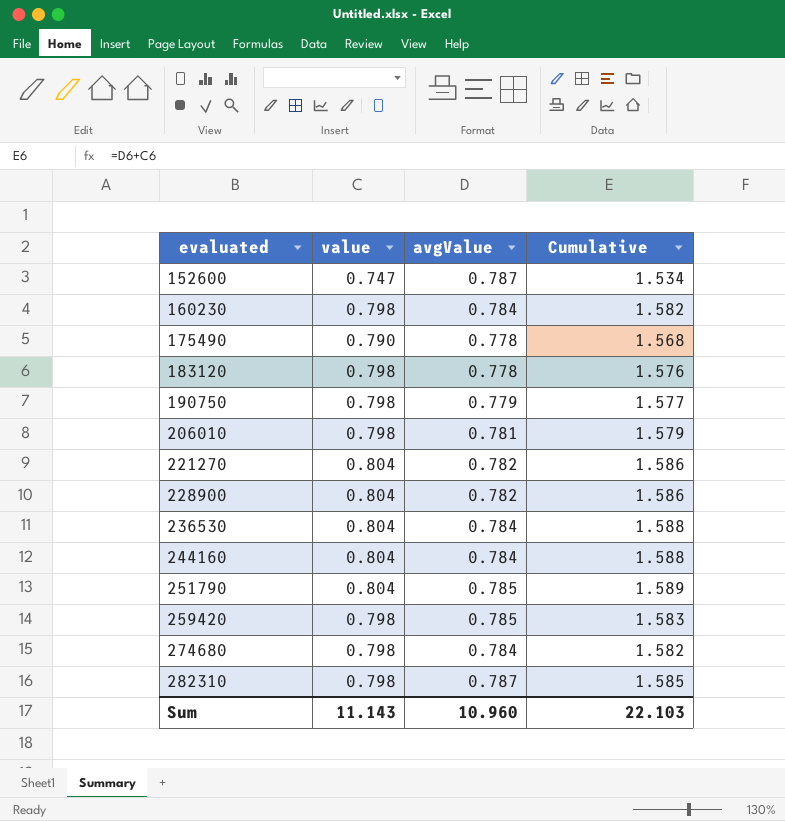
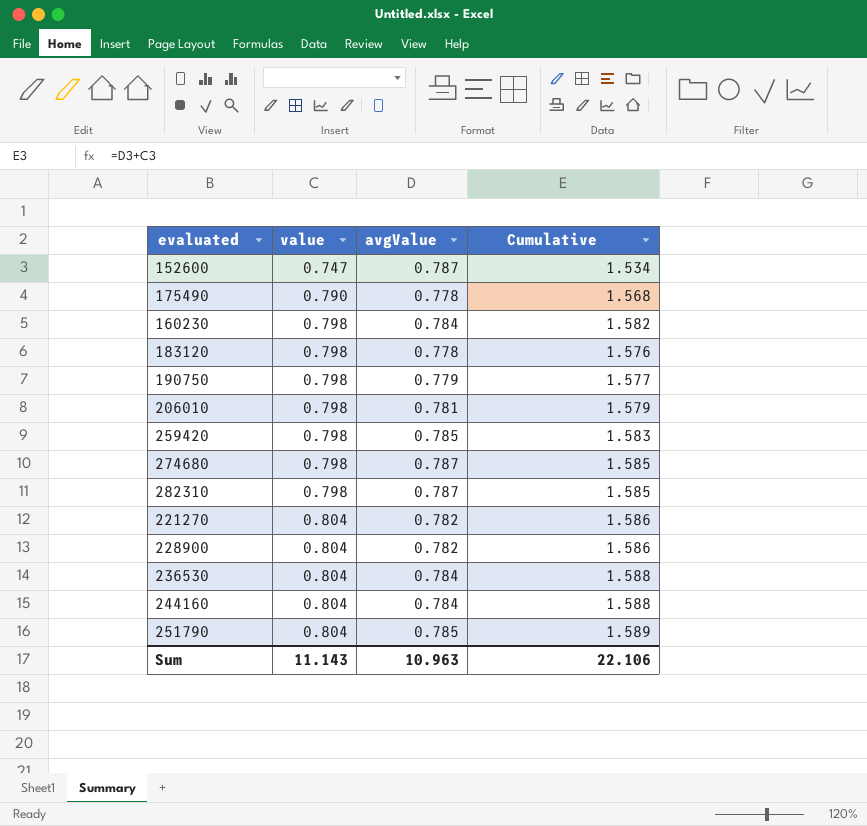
row order: evaluated ascending -> value ascending
274680 | avgValue: 0.784 -> 0.787
274680 | Cumulative: 1.582 -> 1.585
Sum | avgValue: 10.960 -> 10.963
Sum | Cumulative: 22.103 -> 22.106

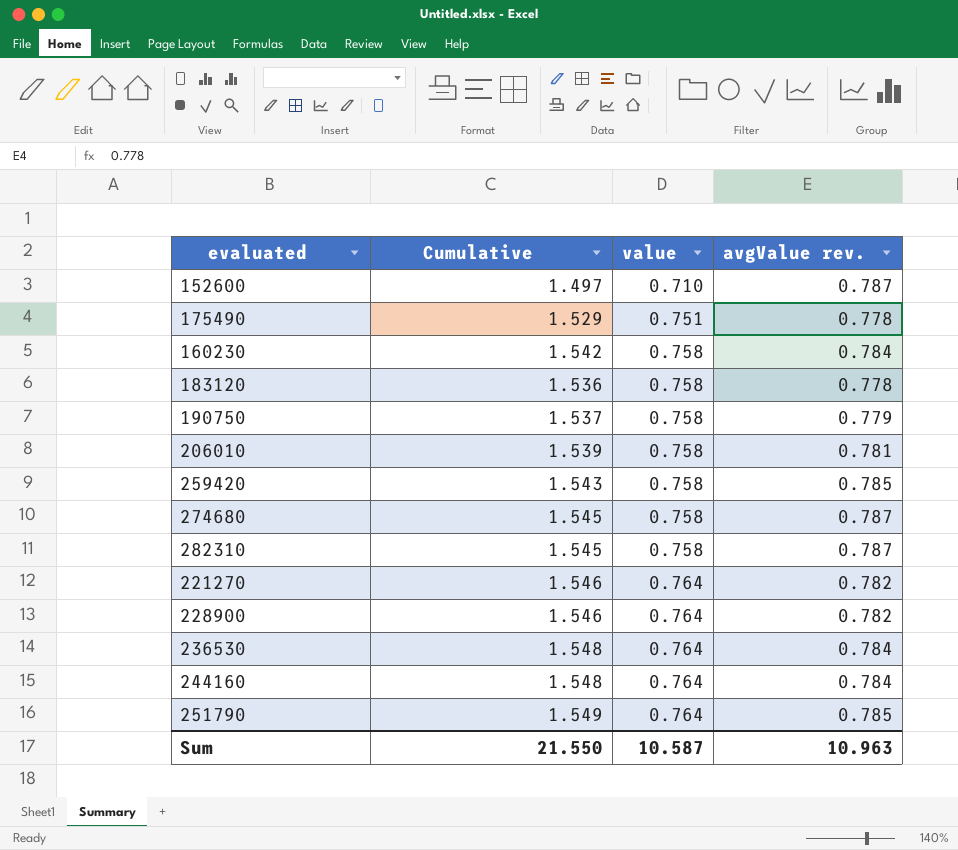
column Cumulative | position: 4 -> 2
column name: avgValue -> avgValue rev.
152600 | Cumulative: 1.534 -> 1.497
152600 | value: 0.747 -> 0.710
175490 | Cumulative: 1.568 -> 1.529
175490 | value: 0.790 -> 0.751
160230 | Cumulative: 1.582 -> 1.542
160230 | value: 0.798 -> 0.758
183120 | Cumulative: 1.576 -> 1.536
183120 | value: 0.798 -> 0.758
190750 | Cumulative: 1.577 -> 1.537
190750 | value: 0.798 -> 0.758
206010 | Cumulative: 1.579 -> 1.539
206010 | value: 0.798 -> 0.758
259420 | Cumulative: 1.583 -> 1.543
259420 | value: 0.798 -> 0.758
274680 | Cumulative: 1.585 -> 1.545
274680 | value: 0.798 -> 0.758
282310 | Cumulative: 1.585 -> 1.545
282310 | value: 0.798 -> 0.758
221270 | Cumulative: 1.586 -> 1.546
221270 | value: 0.804 -> 0.764
228900 | Cumulative: 1.586 -> 1.546
228900 | value: 0.804 -> 0.764
236530 | Cumulative: 1.588 -> 1.548
236530 | value: 0.804 -> 0.764
244160 | Cumulative: 1.588 -> 1.548
244160 | value: 0.804 -> 0.764
251790 | Cumulative: 1.589 -> 1.549
251790 | value: 0.804 -> 0.764
Sum | Cumulative: 22.106 -> 21.550
Sum | value: 11.143 -> 10.587

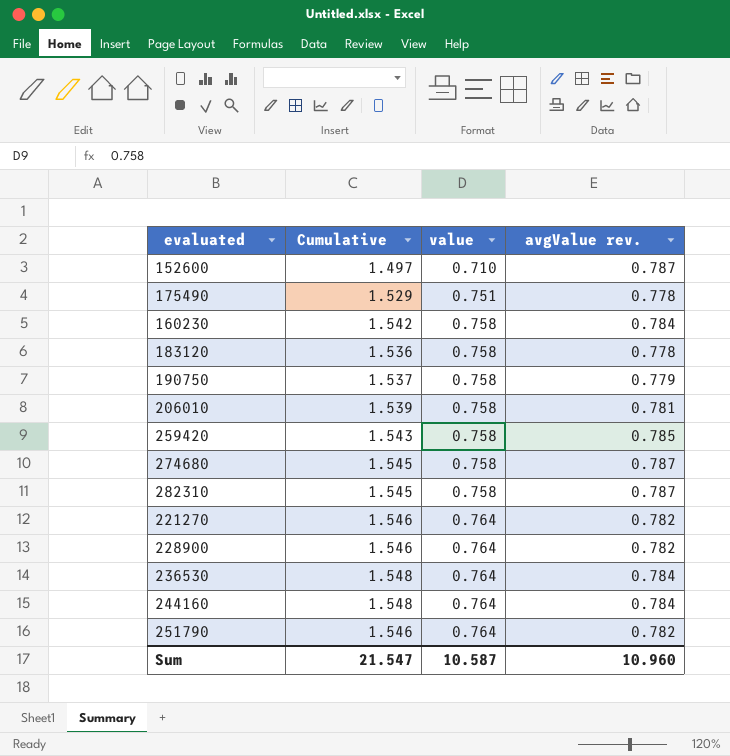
251790 | Cumulative: 1.549 -> 1.546
251790 | avgValue rev.: 0.785 -> 0.782
Sum | Cumulative: 21.550 -> 21.547
Sum | avgValue rev.: 10.963 -> 10.960

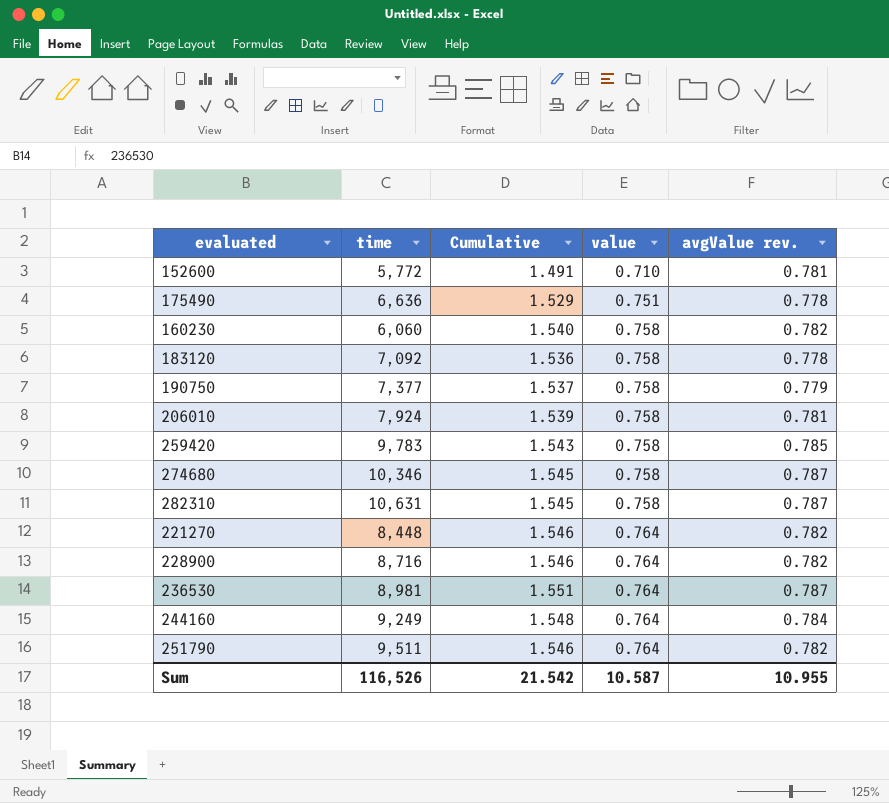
column time | position: none -> 2
152600 | Cumulative: 1.497 -> 1.491
152600 | avgValue rev.: 0.787 -> 0.781
160230 | Cumulative: 1.542 -> 1.540
160230 | avgValue rev.: 0.784 -> 0.782
236530 | Cumulative: 1.548 -> 1.551
236530 | avgValue rev.: 0.784 -> 0.787
Sum | Cumulative: 21.547 -> 21.542
Sum | avgValue rev.: 10.960 -> 10.955

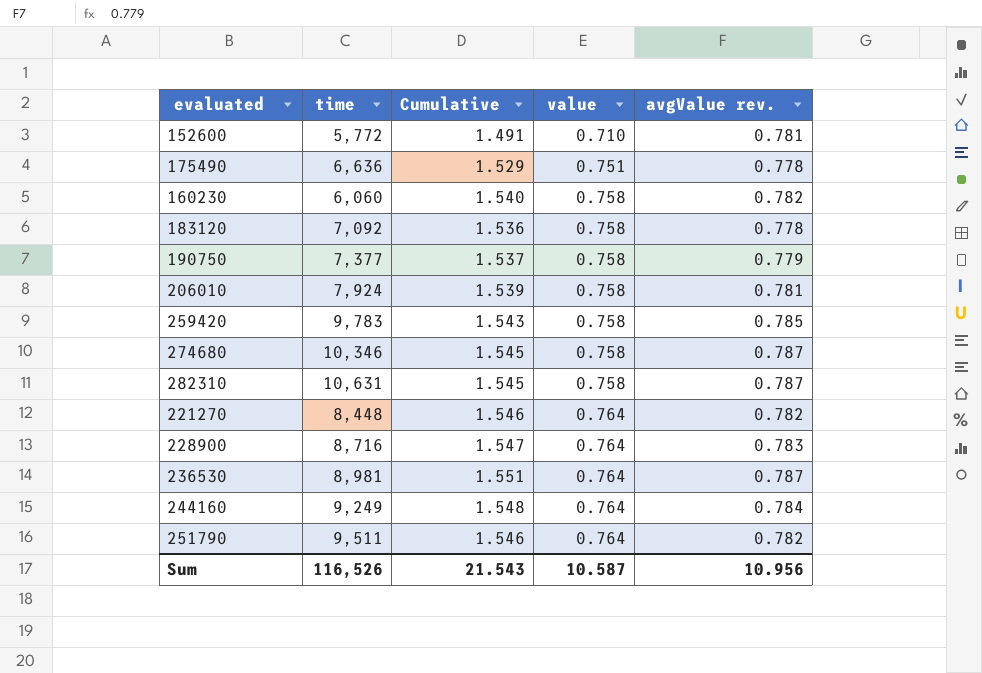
228900 | Cumulative: 1.546 -> 1.547
228900 | avgValue rev.: 0.782 -> 0.783
Sum | Cumulative: 21.542 -> 21.543
Sum | avgValue rev.: 10.955 -> 10.956

